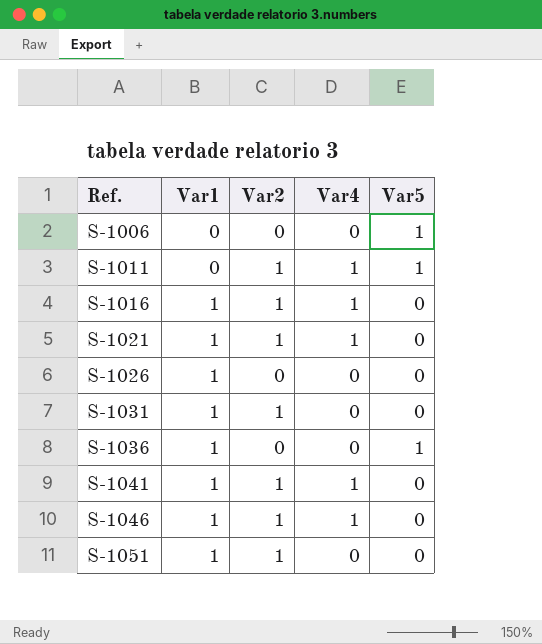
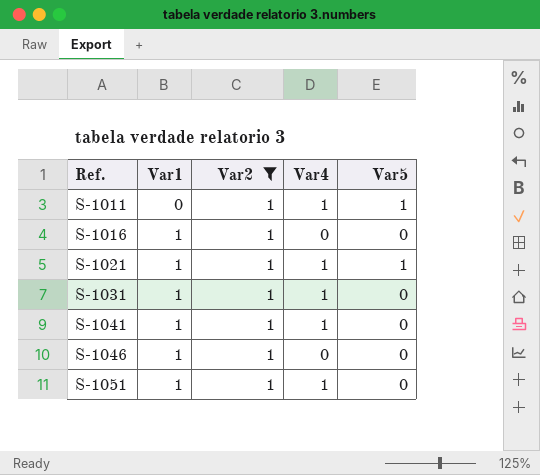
filter: none -> Var2 = 1
S-1016 | Var4: 1 -> 0
S-1021 | Var5: 0 -> 1
S-1031 | Var4: 0 -> 1
S-1046 | Var4: 1 -> 0
S-1051 | Var4: 0 -> 1

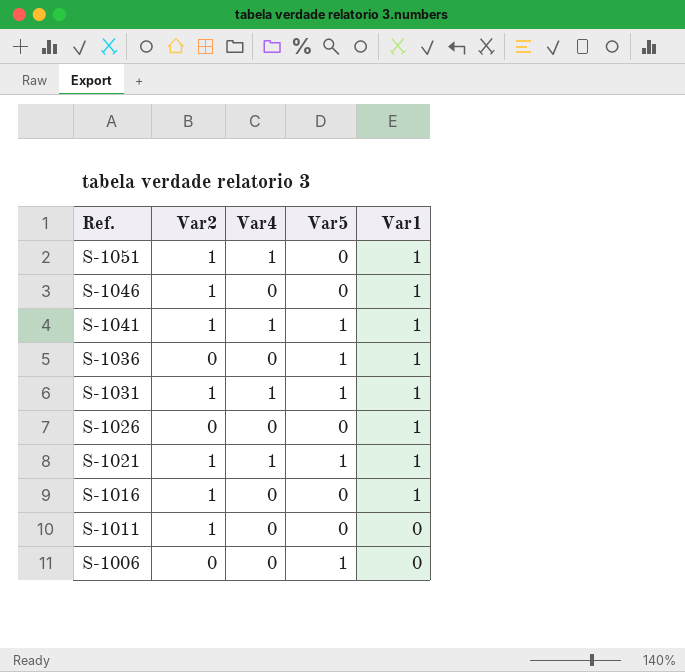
filter: Var2 = 1 -> none
row order: Ref. ascending -> Ref. descending
column Var1 | position: 2 -> 5
S-1041 | Var5: 0 -> 1
S-1031 | Var5: 0 -> 1
S-1011 | Var4: 1 -> 0
S-1011 | Var5: 1 -> 0

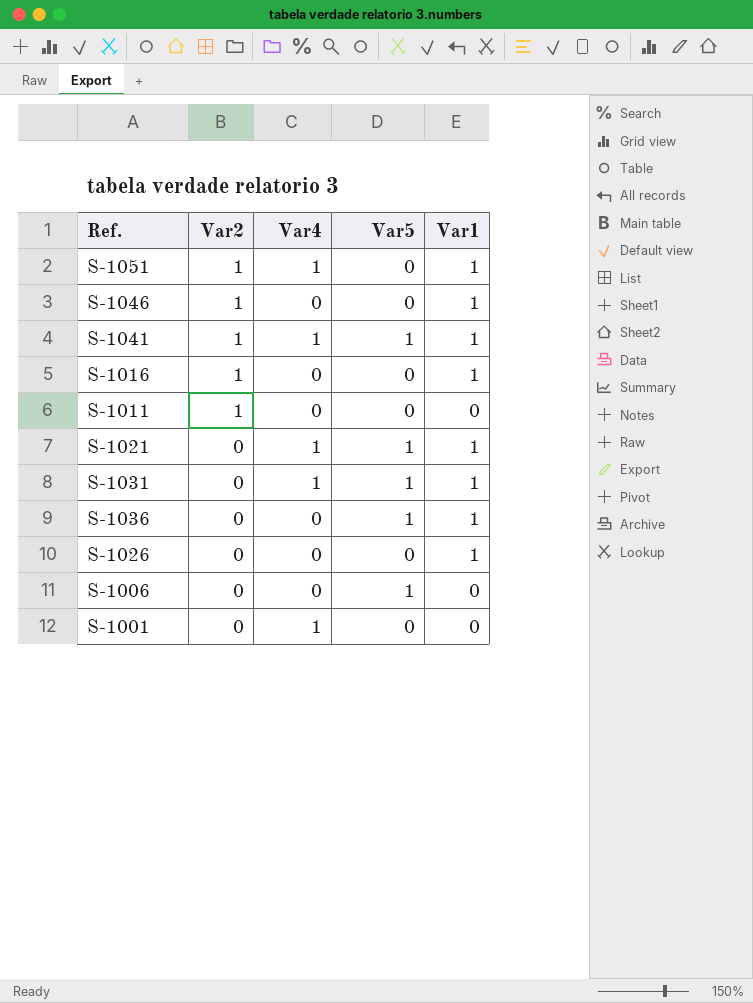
row order: Ref. descending -> Var2 descending
S-1021 | Var2: 1 -> 0
S-1031 | Var2: 1 -> 0
row S-1001: none -> 0 | 1 | 0 | 0

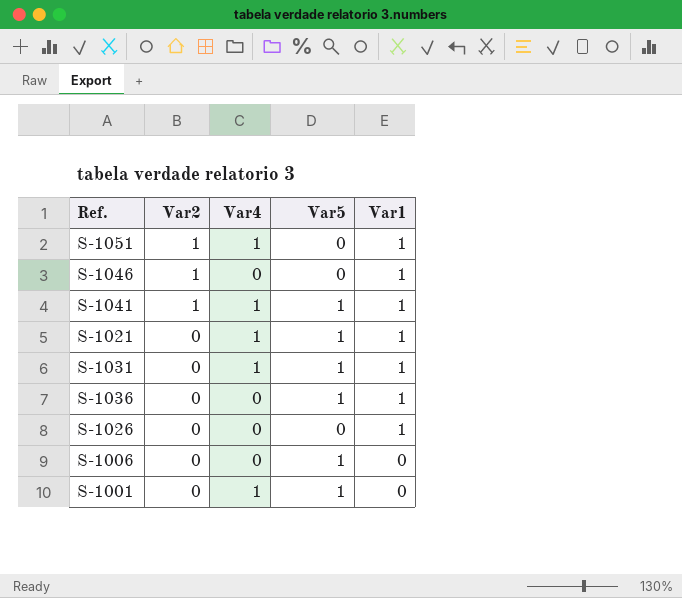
row S-1016: 1 | 0 | 0 | 1 -> none
row S-1011: 1 | 0 | 0 | 0 -> none
S-1001 | Var5: 0 -> 1

